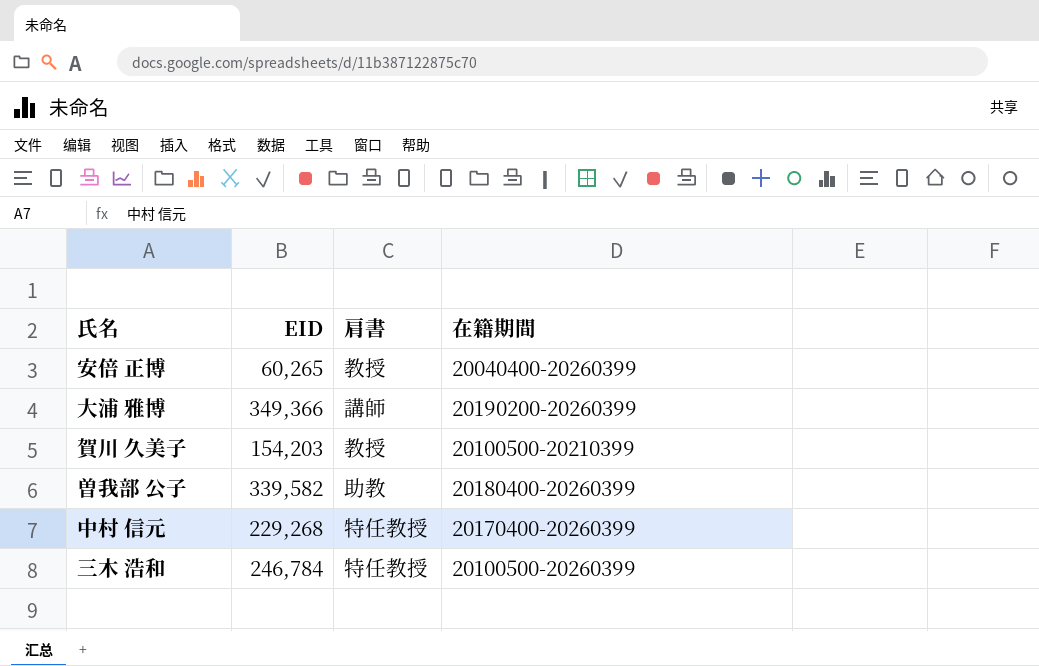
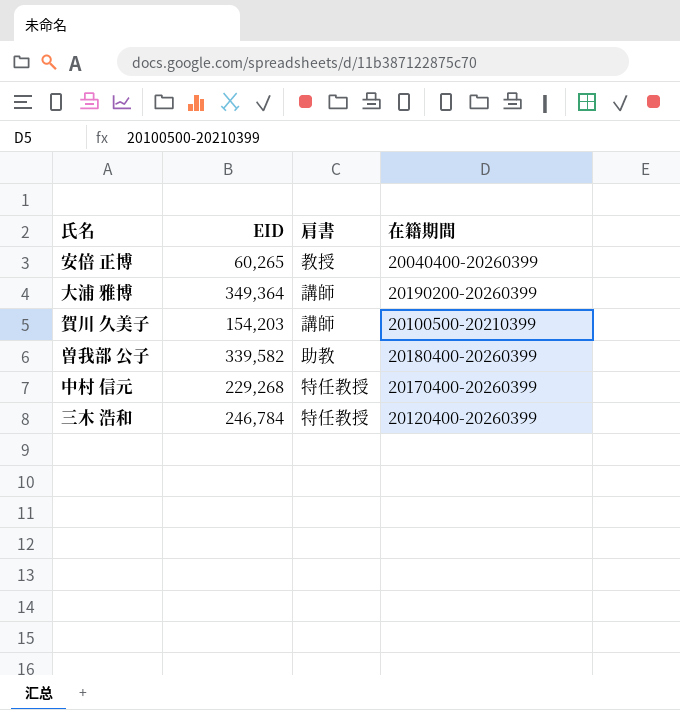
大浦 雅博 | EID: 349,366 -> 349,364
賀川 久美子 | 肩書: 教授 -> 講師
三木 浩和 | 在籍期間: 20100500-20260399 -> 20120400-20260399

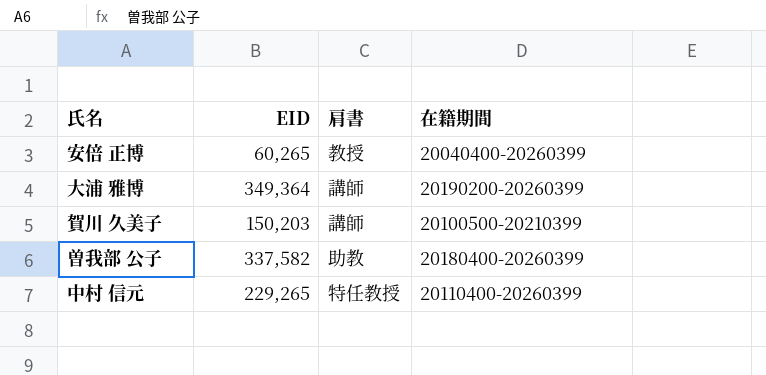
row 三木 浩和: 246,784 | 特任教授 | 20120400-20260399 -> none
賀川 久美子 | EID: 154,203 -> 150,203
曽我部 公子 | EID: 339,582 -> 337,582
中村 信元 | EID: 229,268 -> 229,265
中村 信元 | 在籍期間: 20170400-20260399 -> 20110400-20260399

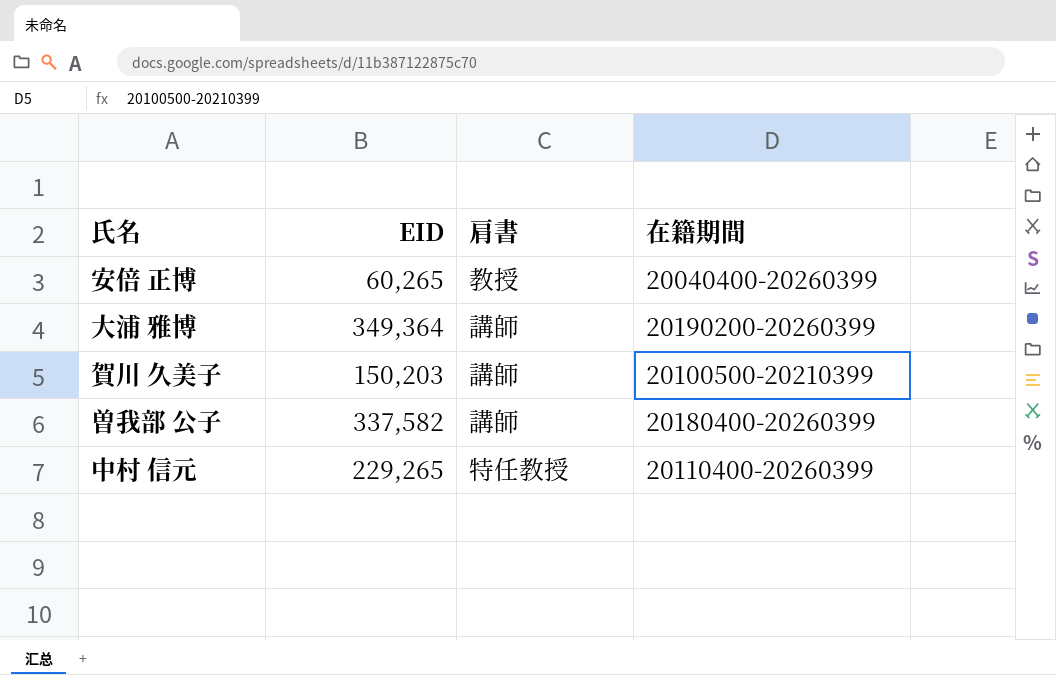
曽我部 公子 | 肩書: 助教 -> 講師

